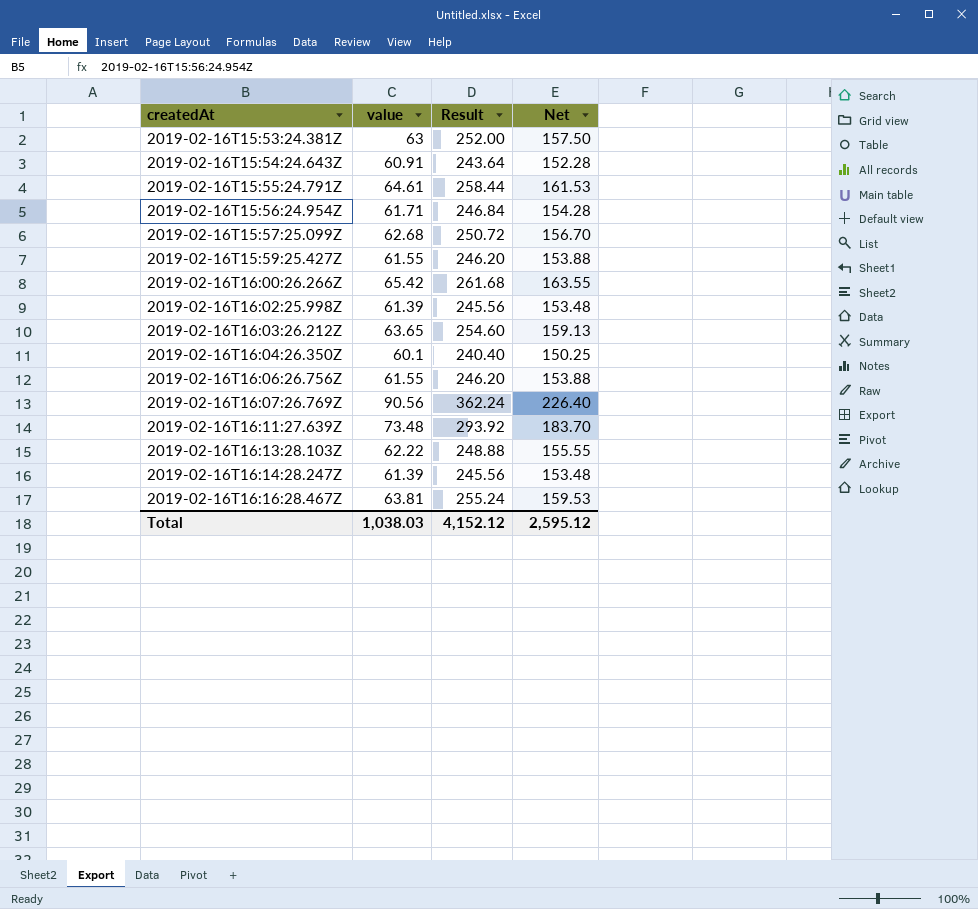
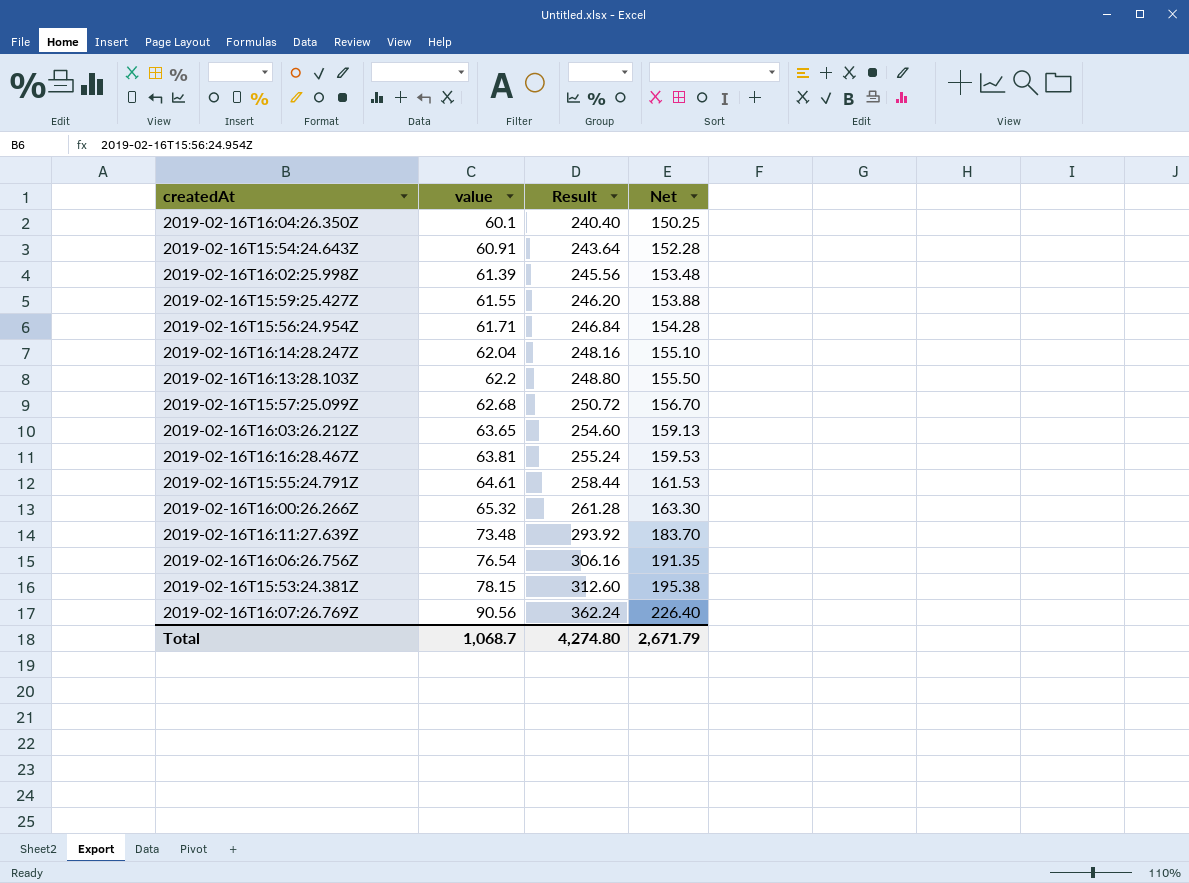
row order: createdAt ascending -> value ascending
2019-02-16T16:14:28.247Z | value: 61.39 -> 62.04
2019-02-16T16:14:28.247Z | Result: 245.56 -> 248.16
2019-02-16T16:14:28.247Z | Net: 153.48 -> 155.10
2019-02-16T16:13:28.103Z | value: 62.22 -> 62.2
2019-02-16T16:13:28.103Z | Result: 248.88 -> 248.80
2019-02-16T16:13:28.103Z | Net: 155.55 -> 155.50
2019-02-16T16:00:26.266Z | value: 65.42 -> 65.32
2019-02-16T16:00:26.266Z | Result: 261.68 -> 261.28
2019-02-16T16:00:26.266Z | Net: 163.55 -> 163.30
2019-02-16T16:06:26.756Z | value: 61.55 -> 76.54
2019-02-16T16:06:26.756Z | Result: 246.20 -> 306.16
2019-02-16T16:06:26.756Z | Net: 153.88 -> 191.35
2019-02-16T15:53:24.381Z | value: 63 -> 78.15
2019-02-16T15:53:24.381Z | Result: 252.00 -> 312.60
2019-02-16T15:53:24.381Z | Net: 157.50 -> 195.38
Total | value: 1,038.03 -> 1,068.7
Total | Result: 4,152.12 -> 4,274.80
Total | Net: 2,595.12 -> 2,671.79

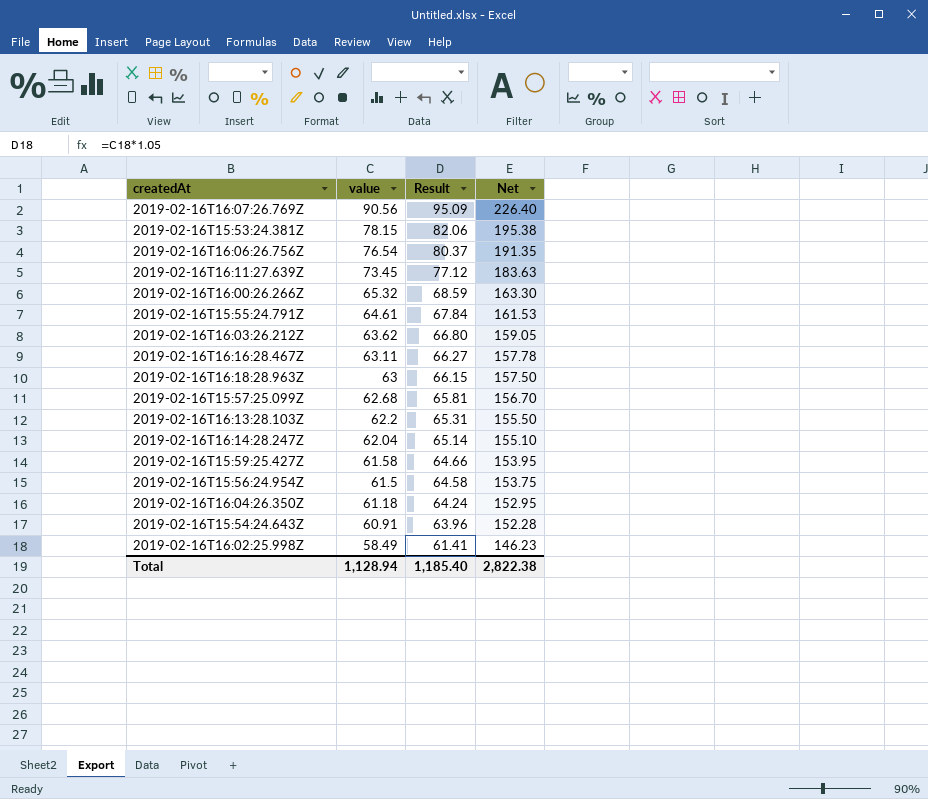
row order: value ascending -> value descending
column Result | formula: [value] * 4 -> [value] * 1.05
2019-02-16T16:11:27.639Z | value: 73.48 -> 73.45
2019-02-16T16:11:27.639Z | Net: 183.70 -> 183.63
2019-02-16T16:03:26.212Z | value: 63.65 -> 63.62
2019-02-16T16:03:26.212Z | Net: 159.13 -> 159.05
2019-02-16T16:16:28.467Z | value: 63.81 -> 63.11
2019-02-16T16:16:28.467Z | Net: 159.53 -> 157.78
row 2019-02-16T16:18:28.963Z: none -> 63 | 66.15 | 157.50
2019-02-16T15:59:25.427Z | value: 61.55 -> 61.58
2019-02-16T15:59:25.427Z | Net: 153.88 -> 153.95
2019-02-16T15:56:24.954Z | value: 61.71 -> 61.5
2019-02-16T15:56:24.954Z | Net: 154.28 -> 153.75
2019-02-16T16:04:26.350Z | value: 60.1 -> 61.18
2019-02-16T16:04:26.350Z | Net: 150.25 -> 152.95
2019-02-16T16:02:25.998Z | value: 61.39 -> 58.49
2019-02-16T16:02:25.998Z | Net: 153.48 -> 146.23
Total | value: 1,068.7 -> 1,128.94
Total | Result: 4,274.80 -> 1,185.40
Total | Net: 2,671.79 -> 2,822.38

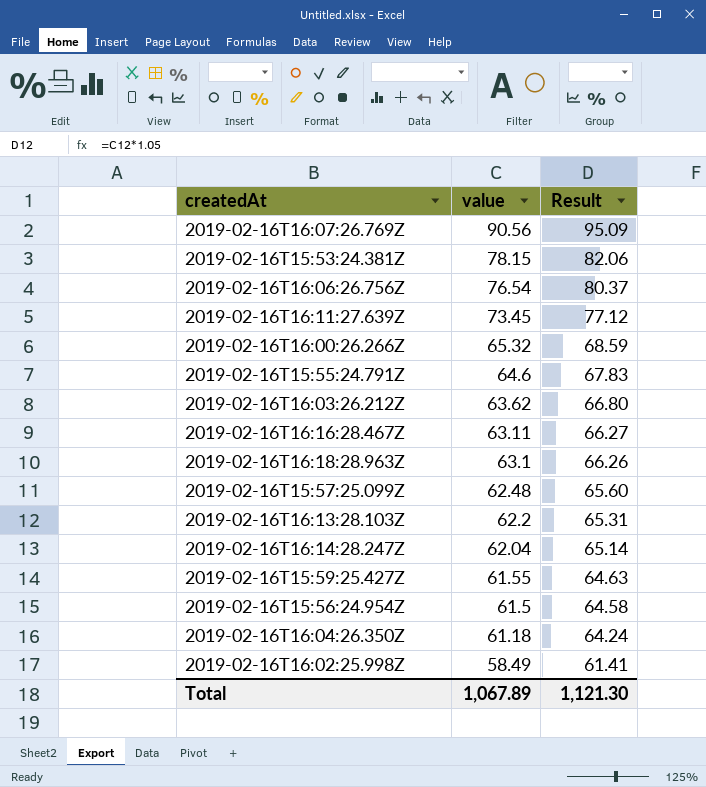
column Net | formula: [value] * 2.5 -> none
row 2019-02-16T15:54:24.643Z: 60.91 | 63.96 | 152.28 -> none
2019-02-16T15:55:24.791Z | value: 64.61 -> 64.6
2019-02-16T15:55:24.791Z | Result: 67.84 -> 67.83
2019-02-16T16:18:28.963Z | value: 63 -> 63.1
2019-02-16T16:18:28.963Z | Result: 66.15 -> 66.26
2019-02-16T15:57:25.099Z | value: 62.68 -> 62.48
2019-02-16T15:57:25.099Z | Result: 65.81 -> 65.60
2019-02-16T15:59:25.427Z | value: 61.58 -> 61.55
2019-02-16T15:59:25.427Z | Result: 64.66 -> 64.63
Total | value: 1,128.94 -> 1,067.89
Total | Result: 1,185.40 -> 1,121.30

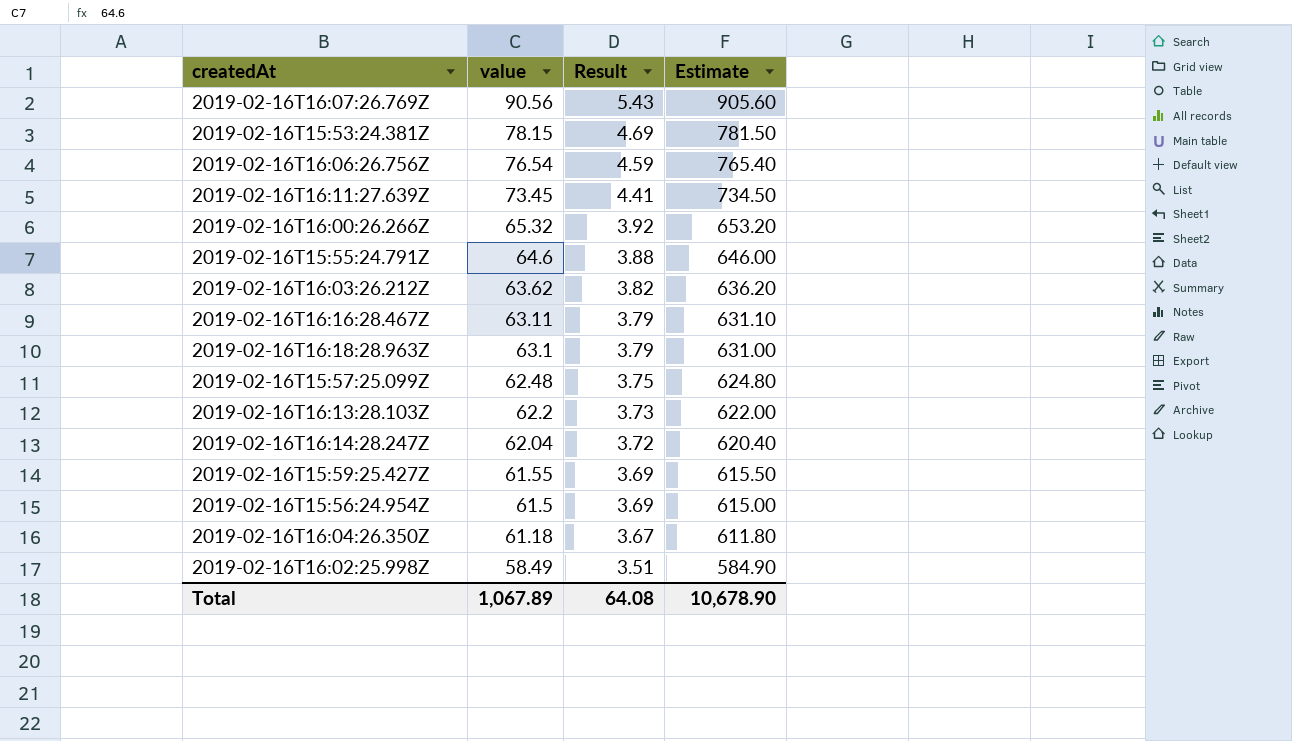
column Result | formula: [value] * 1.05 -> [value] * 0.06
column Estimate | formula: none -> [value] * 10
Total | Result: 1,121.30 -> 64.08

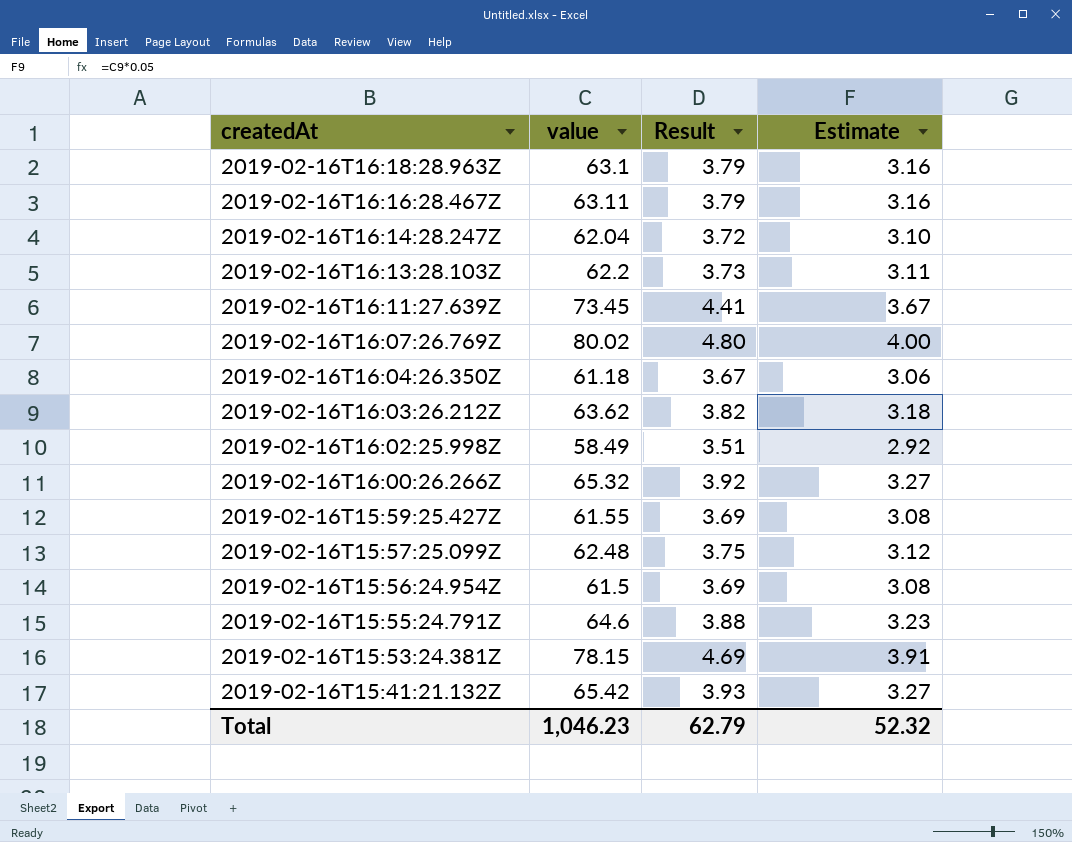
row order: value descending -> createdAt descending
column Estimate | formula: [value] * 10 -> [value] * 0.05
row 2019-02-16T16:06:26.756Z: 76.54 | 4.59 | 765.40 -> none
2019-02-16T16:07:26.769Z | value: 90.56 -> 80.02
2019-02-16T16:07:26.769Z | Result: 5.43 -> 4.80
row 2019-02-16T15:41:21.132Z: none -> 65.42 | 3.93 | 3.27
Total | value: 1,067.89 -> 1,046.23
Total | Result: 64.08 -> 62.79
Total | Estimate: 10,678.90 -> 52.32

